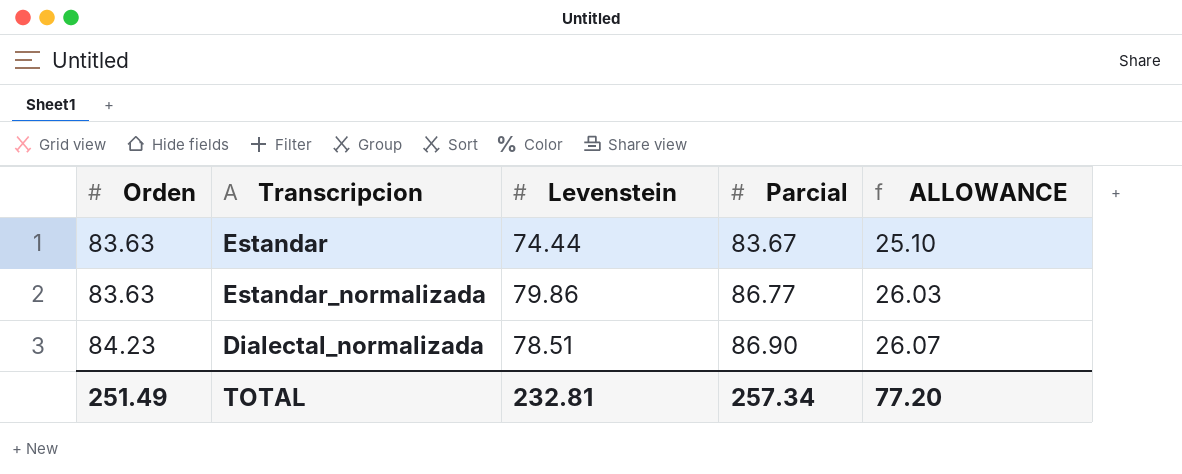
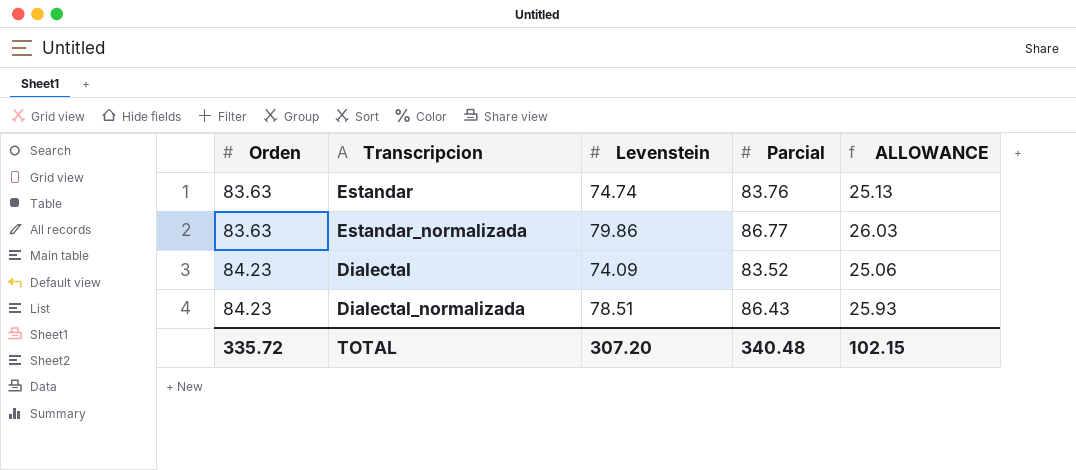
Estandar | Levenstein: 74.44 -> 74.74
Estandar | Parcial: 83.67 -> 83.76
Estandar | ALLOWANCE: 25.10 -> 25.13
row Dialectal: none -> 84.23 | 74.09 | 83.52 | 25.06
Dialectal_normalizada | Parcial: 86.90 -> 86.43
Dialectal_normalizada | ALLOWANCE: 26.07 -> 25.93
TOTAL | Orden: 251.49 -> 335.72
TOTAL | Levenstein: 232.81 -> 307.20
TOTAL | Parcial: 257.34 -> 340.48
TOTAL | ALLOWANCE: 77.20 -> 102.15

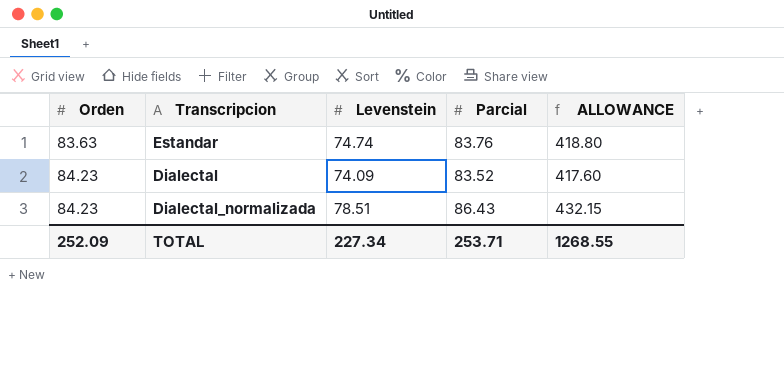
column ALLOWANCE | formula: [Parcial] * 0.3 -> [Parcial] * 5
row Estandar_normalizada: 83.63 | 79.86 | 86.77 | 26.03 -> none
TOTAL | Orden: 335.72 -> 252.09
TOTAL | Levenstein: 307.20 -> 227.34
TOTAL | Parcial: 340.48 -> 253.71
TOTAL | ALLOWANCE: 102.15 -> 1268.55

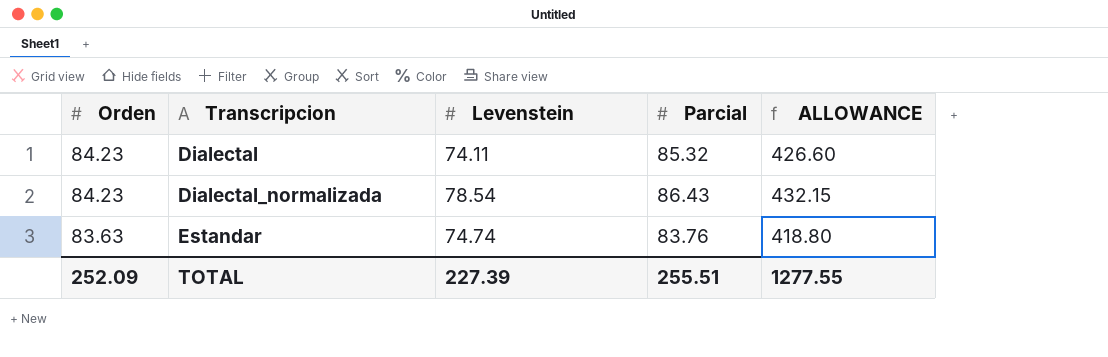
row order: Orden ascending -> Orden descending
Dialectal | Levenstein: 74.09 -> 74.11
Dialectal | Parcial: 83.52 -> 85.32
Dialectal | ALLOWANCE: 417.60 -> 426.60
Dialectal_normalizada | Levenstein: 78.51 -> 78.54
TOTAL | Levenstein: 227.34 -> 227.39
TOTAL | Parcial: 253.71 -> 255.51
TOTAL | ALLOWANCE: 1268.55 -> 1277.55

